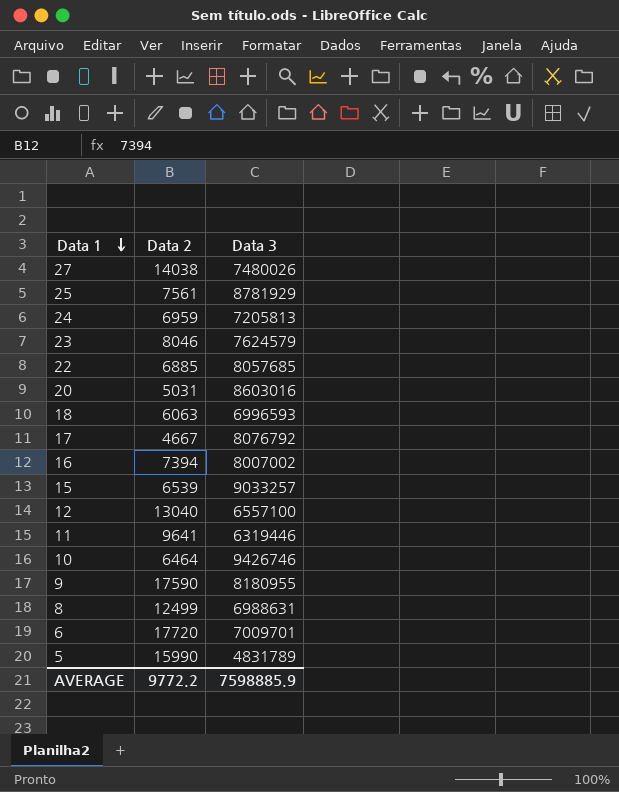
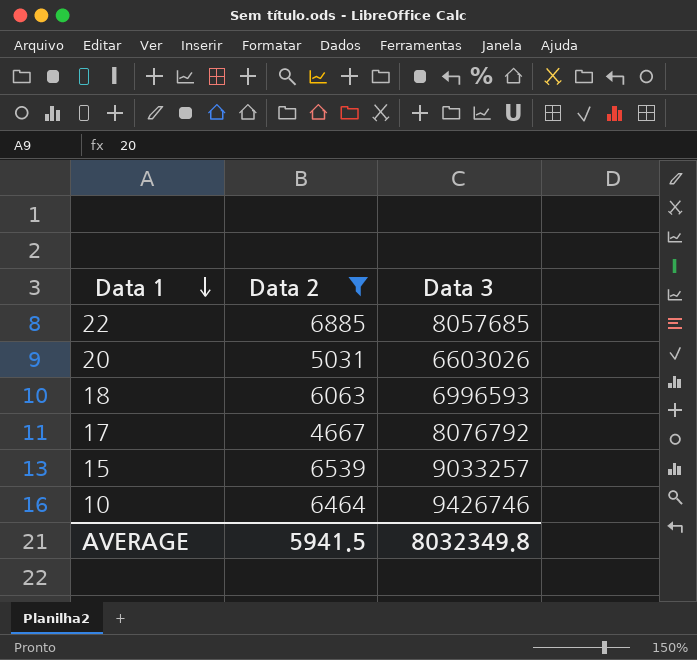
filter: none -> Data 2 <= 6885
20 | Data 3: 8603016 -> 6603026
AVERAGE | Data 2: 9772.2 -> 5941.5
AVERAGE | Data 3: 7598885.9 -> 8032349.8

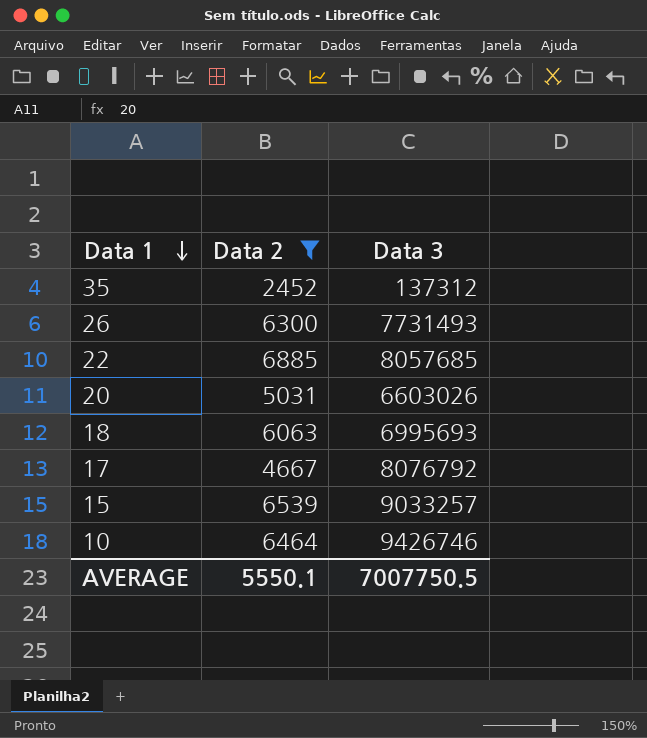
row 35: none -> 2452 | 137312
row 26: none -> 6300 | 7731493
18 | Data 3: 6996593 -> 6995693
AVERAGE | Data 2: 5941.5 -> 5550.1
AVERAGE | Data 3: 8032349.8 -> 7007750.5

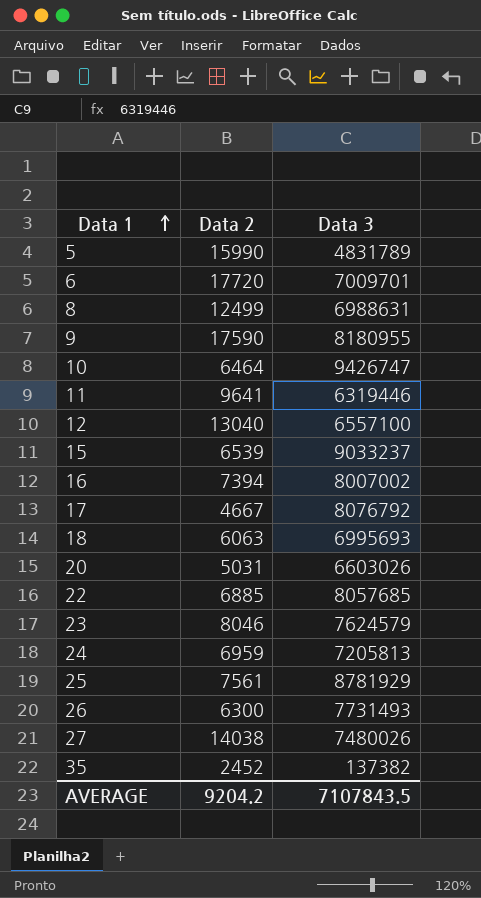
filter: Data 2 <= 6885 -> none
row order: Data 1 descending -> Data 1 ascending
10 | Data 3: 9426746 -> 9426747
15 | Data 3: 9033257 -> 9033237
35 | Data 3: 137312 -> 137382
AVERAGE | Data 2: 5550.1 -> 9204.2
AVERAGE | Data 3: 7007750.5 -> 7107843.5

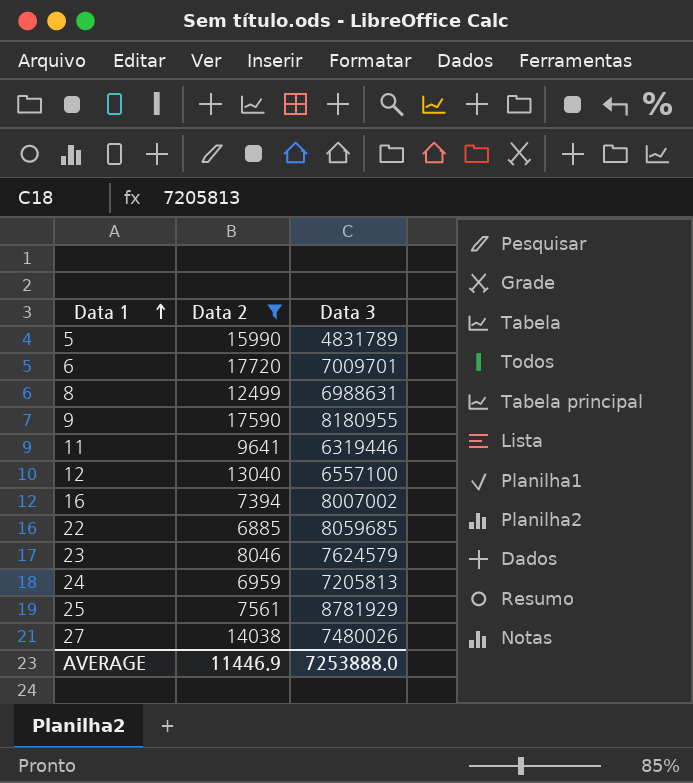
filter: none -> Data 2 >= 6885
22 | Data 3: 8057685 -> 8059685
AVERAGE | Data 2: 9204.2 -> 11446.9
AVERAGE | Data 3: 7107843.5 -> 7253888.0

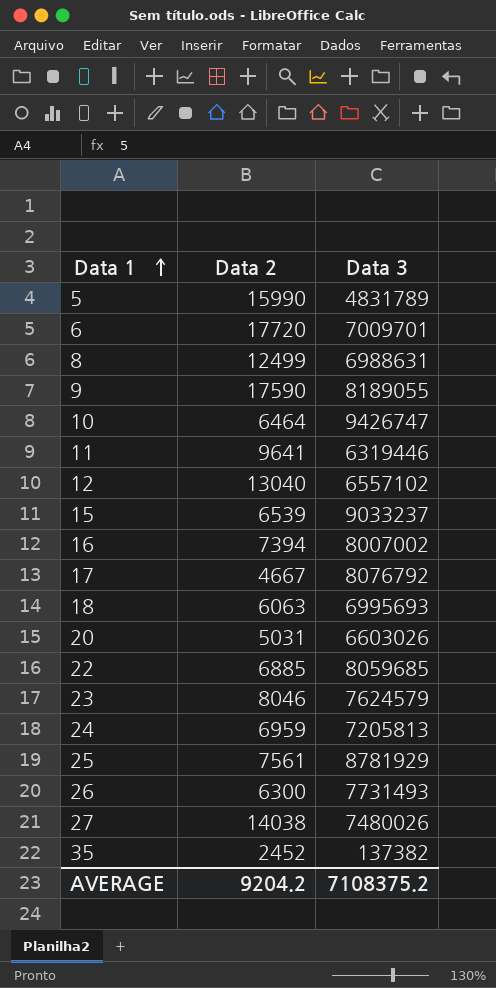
filter: Data 2 >= 6885 -> none
9 | Data 3: 8180955 -> 8189055
12 | Data 3: 6557100 -> 6557102
AVERAGE | Data 2: 11446.9 -> 9204.2
AVERAGE | Data 3: 7253888.0 -> 7108375.2

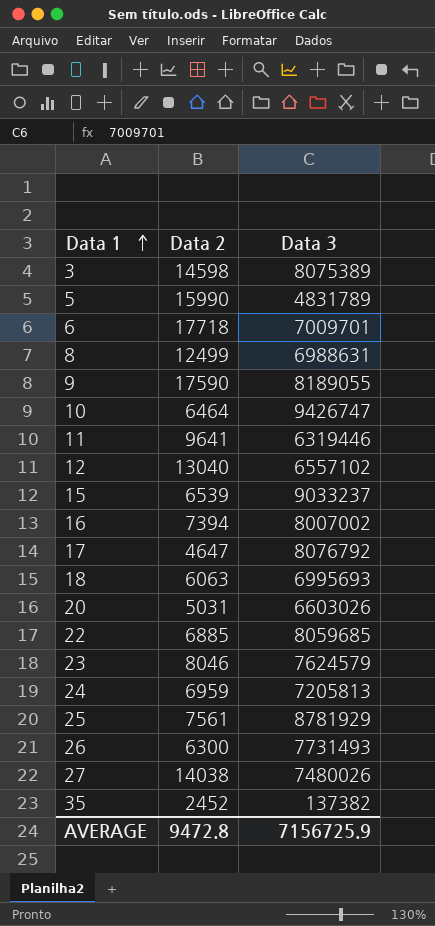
row 3: none -> 14598 | 8075389
6 | Data 2: 17720 -> 17718
17 | Data 2: 4667 -> 4647
AVERAGE | Data 2: 9204.2 -> 9472.8
AVERAGE | Data 3: 7108375.2 -> 7156725.9

